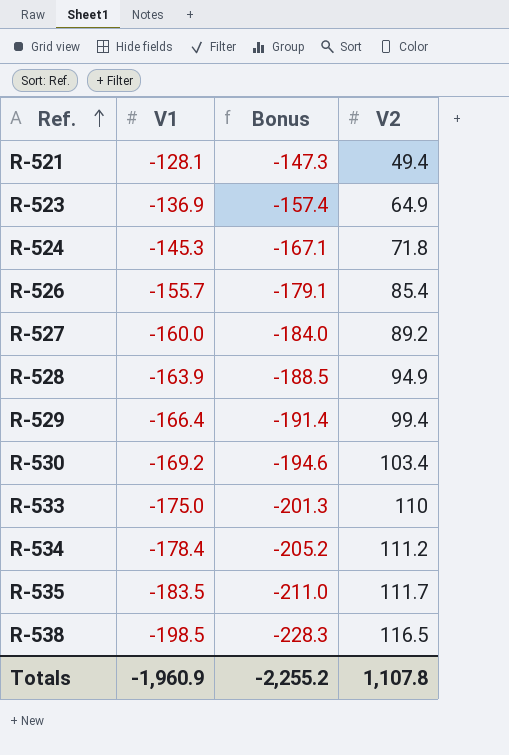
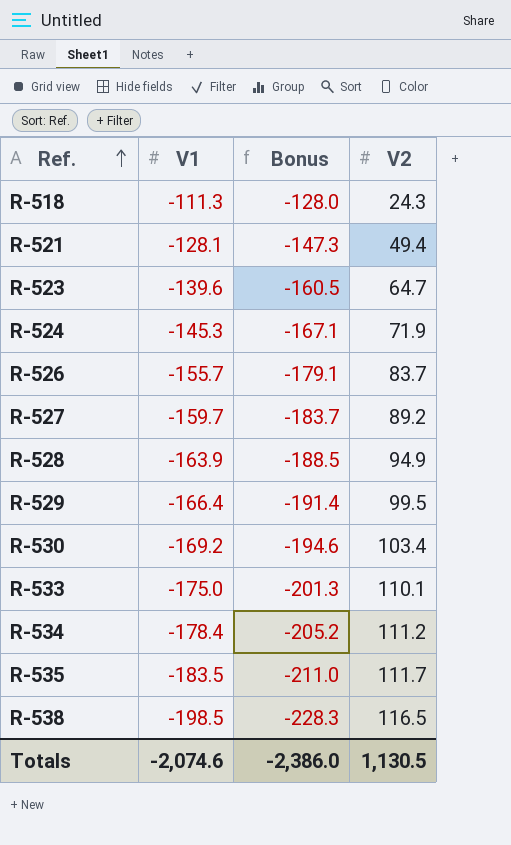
row R-518: none -> -111.3 | -128.0 | 24.3
R-523 | V1: -136.9 -> -139.6
R-523 | Bonus: -157.4 -> -160.5
R-523 | V2: 64.9 -> 64.7
R-524 | V2: 71.8 -> 71.9
R-526 | V2: 85.4 -> 83.7
R-527 | V1: -160.0 -> -159.7
R-527 | Bonus: -184.0 -> -183.7
R-529 | V2: 99.4 -> 99.5
R-533 | V2: 110 -> 110.1
Totals | V1: -1,960.9 -> -2,074.6
Totals | Bonus: -2,255.2 -> -2,386.0
Totals | V2: 1,107.8 -> 1,130.5

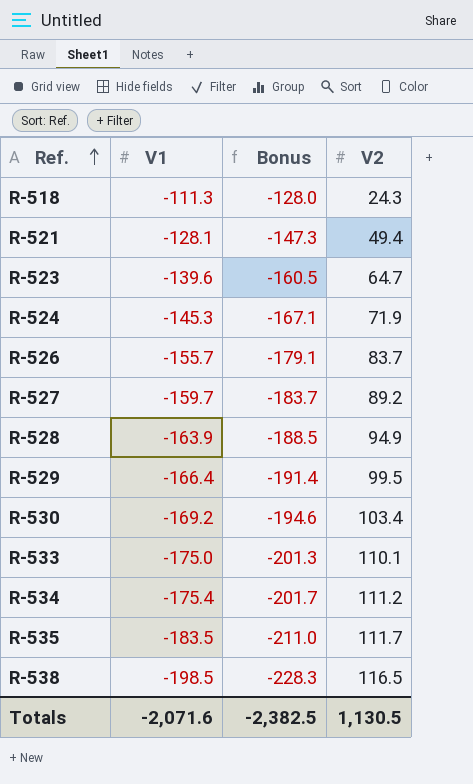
R-534 | V1: -178.4 -> -175.4
R-534 | Bonus: -205.2 -> -201.7
Totals | V1: -2,074.6 -> -2,071.6
Totals | Bonus: -2,386.0 -> -2,382.5

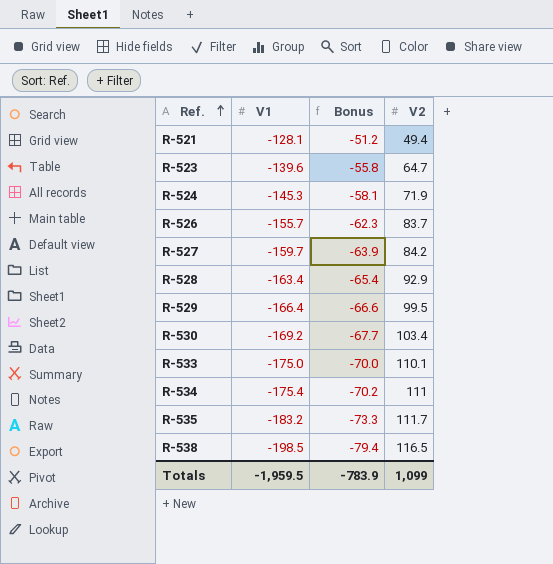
column Bonus | formula: [V1] * 1.15 -> [V1] * 0.4
row R-518: -111.3 | -128.0 | 24.3 -> none
R-527 | V2: 89.2 -> 84.2
R-528 | V1: -163.9 -> -163.4
R-528 | V2: 94.9 -> 92.9
R-534 | V2: 111.2 -> 111
R-535 | V1: -183.5 -> -183.2
Totals | V1: -2,071.6 -> -1,959.5
Totals | Bonus: -2,382.5 -> -783.9
Totals | V2: 1,130.5 -> 1,099

